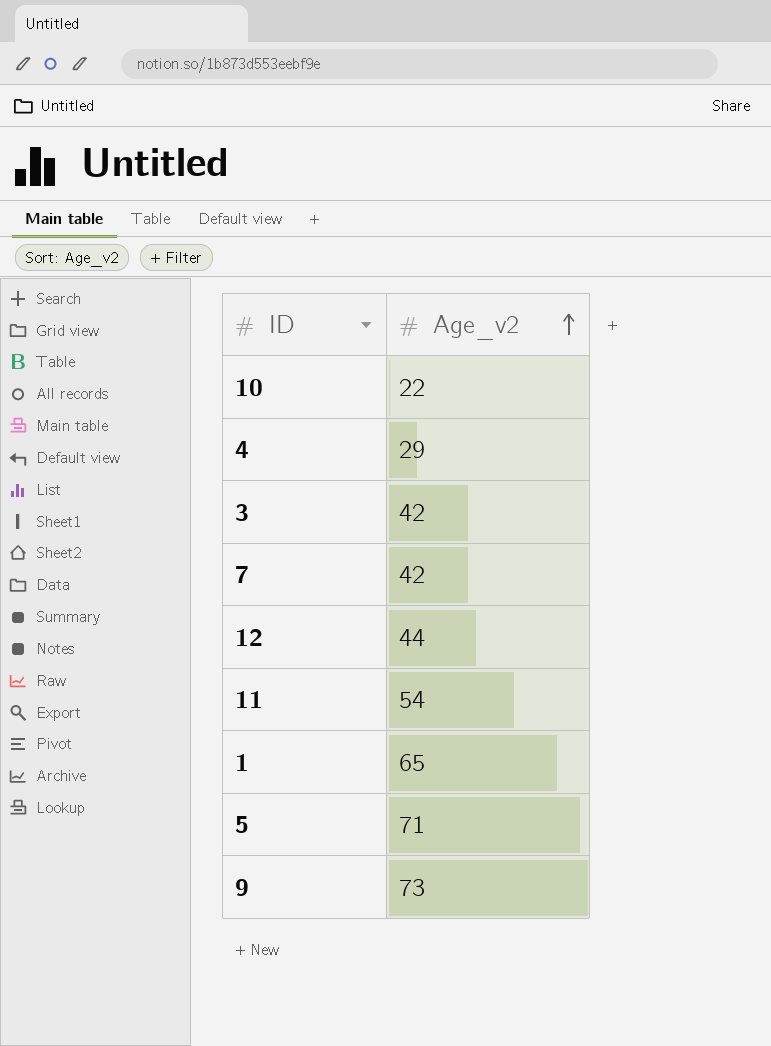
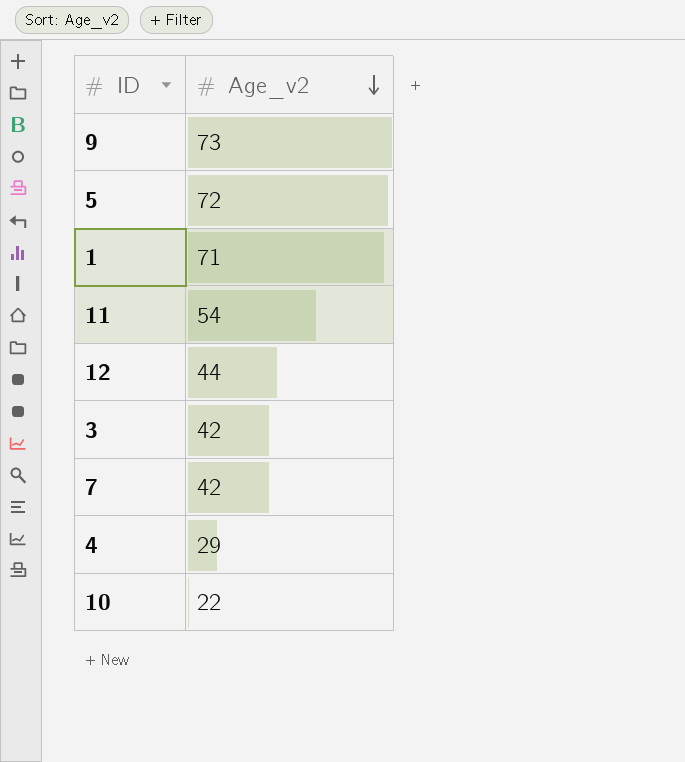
row order: Age_v2 ascending -> Age_v2 descending
5 | Age_v2: 71 -> 72
1 | Age_v2: 65 -> 71

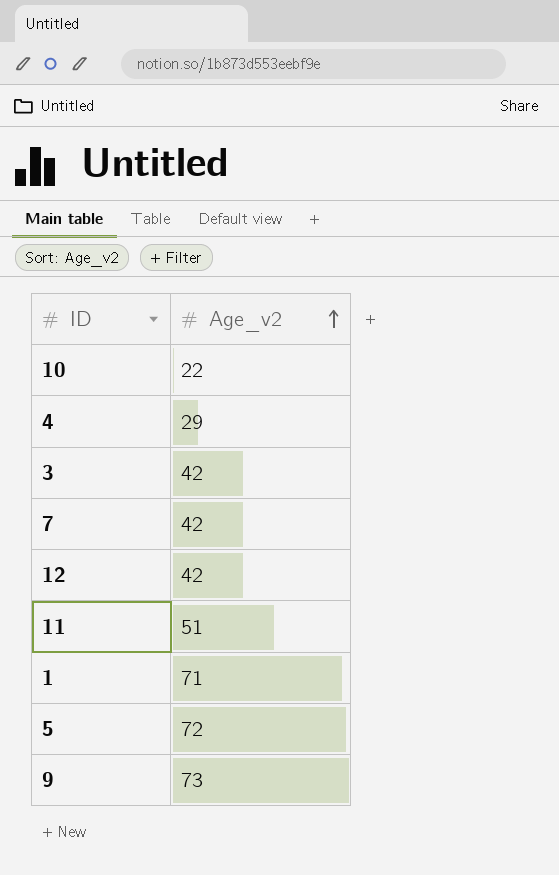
row order: Age_v2 descending -> Age_v2 ascending
12 | Age_v2: 44 -> 42
11 | Age_v2: 54 -> 51

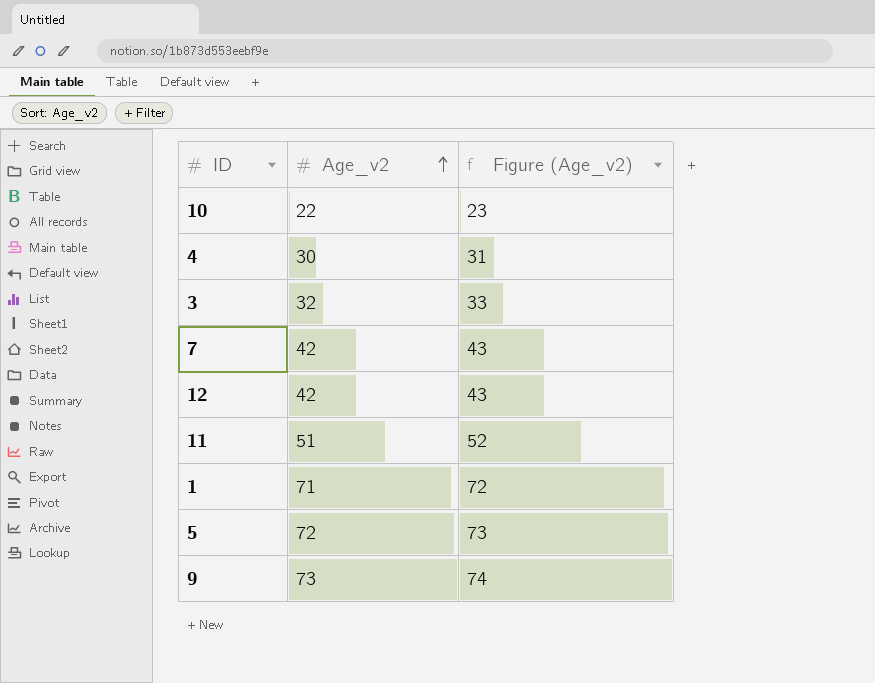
column Figure (Age_v2) | formula: none -> [Age_v2] + 1
4 | Age_v2: 29 -> 30
3 | Age_v2: 42 -> 32

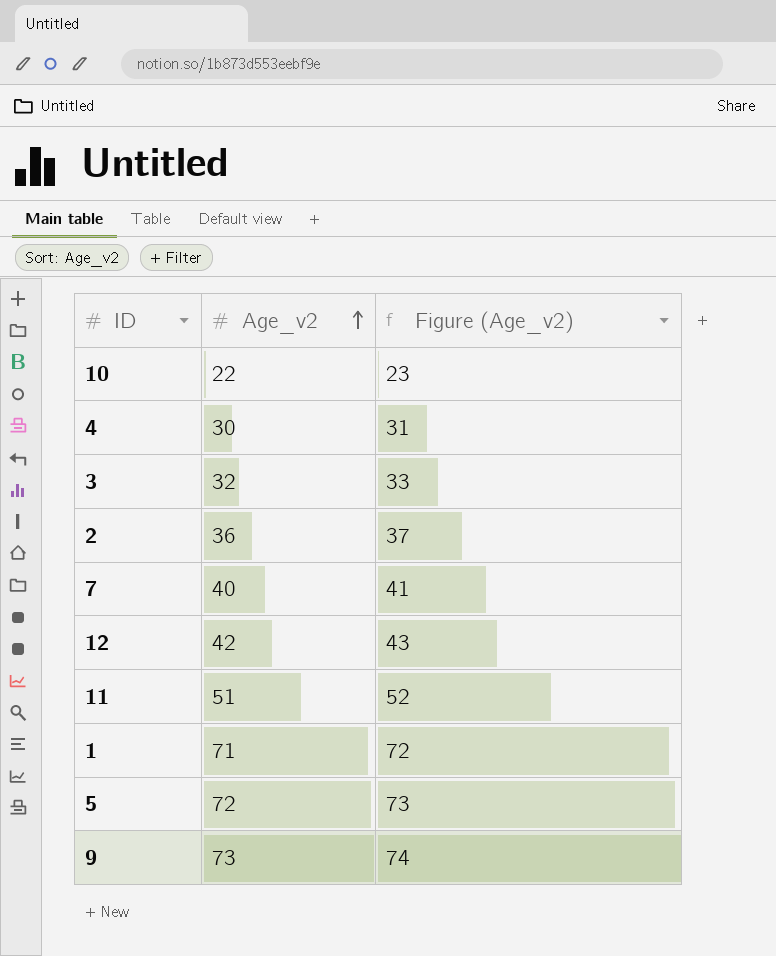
row 2: none -> 36 | 37
7 | Age_v2: 42 -> 40
7 | Figure (Age_v2): 43 -> 41

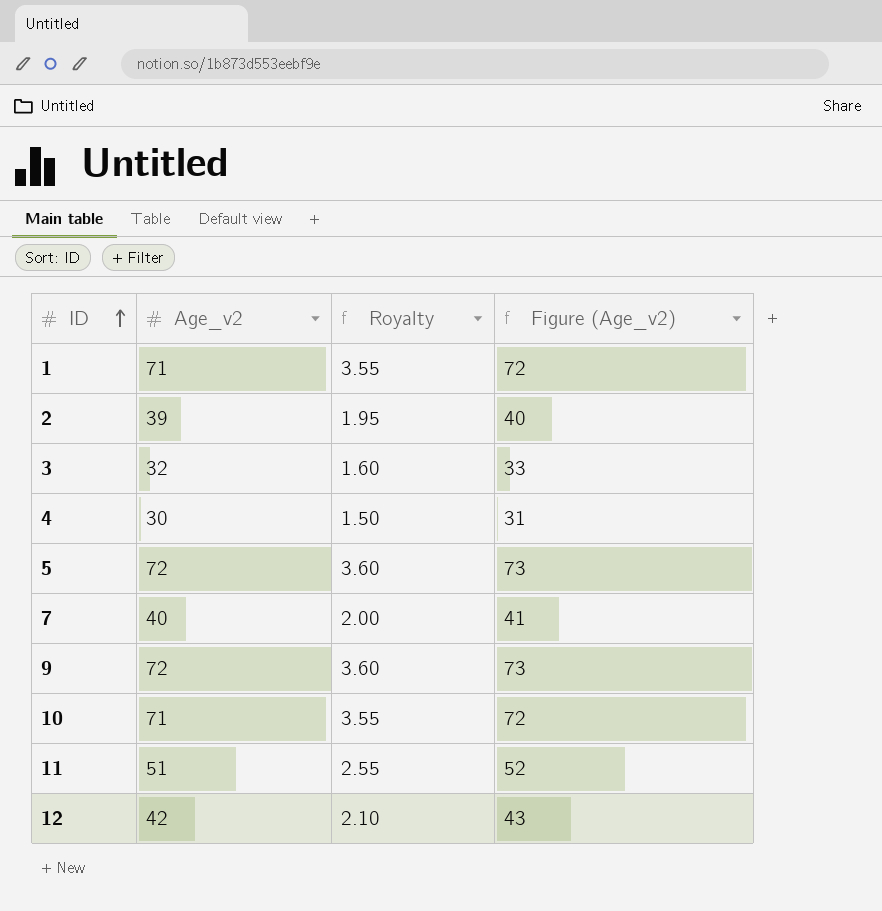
row order: Age_v2 ascending -> ID ascending
column Royalty | formula: none -> [Age_v2] * 0.05
2 | Age_v2: 36 -> 39
2 | Figure (Age_v2): 37 -> 40
9 | Age_v2: 73 -> 72
9 | Figure (Age_v2): 74 -> 73
10 | Age_v2: 22 -> 71
10 | Figure (Age_v2): 23 -> 72

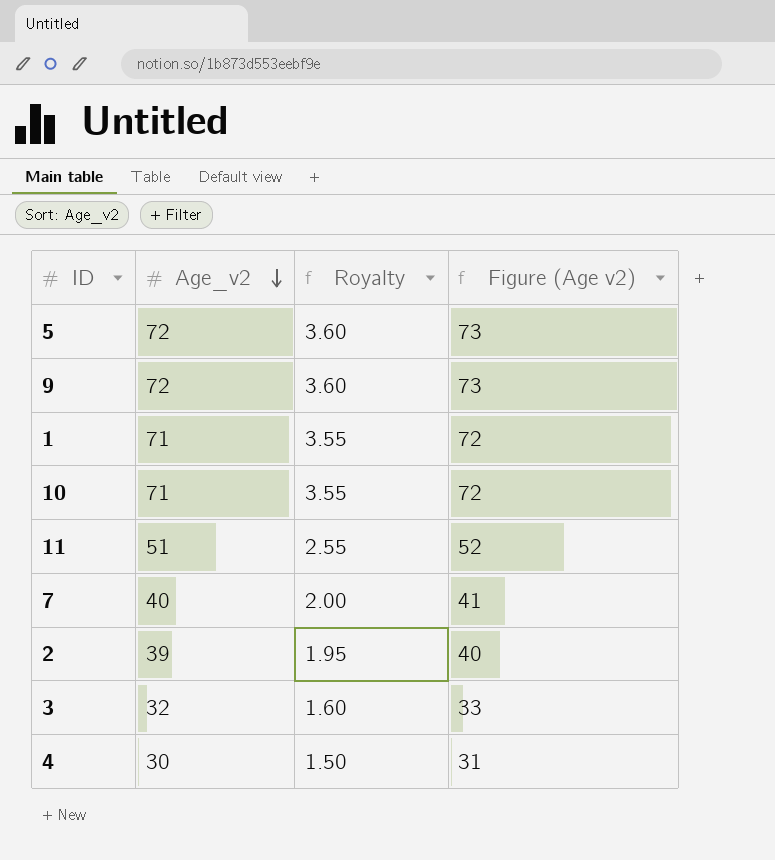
row order: ID ascending -> Age_v2 descending
column name: Figure (Age_v2) -> Figure (Age v2)
row 12: 42 | 2.10 | 43 -> none

